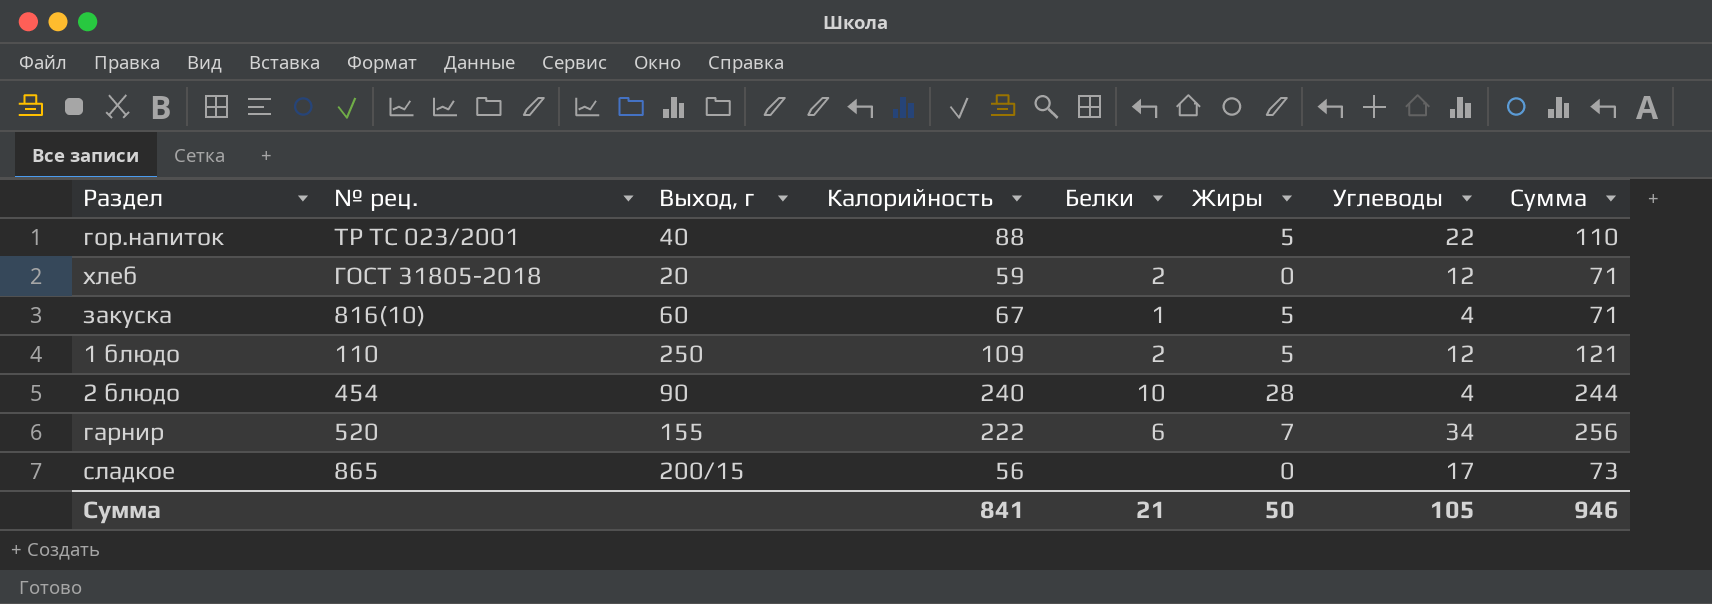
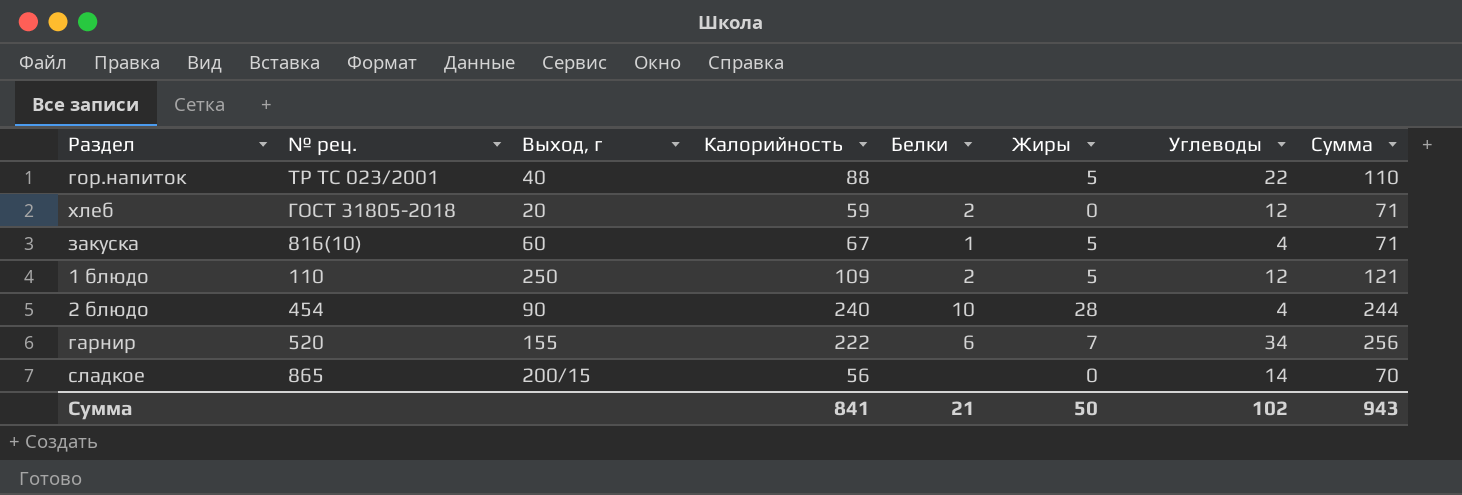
сладкое | Углеводы: 17 -> 14
сладкое | Сумма: 73 -> 70
Сумма | Углеводы: 105 -> 102
Сумма | Сумма: 946 -> 943

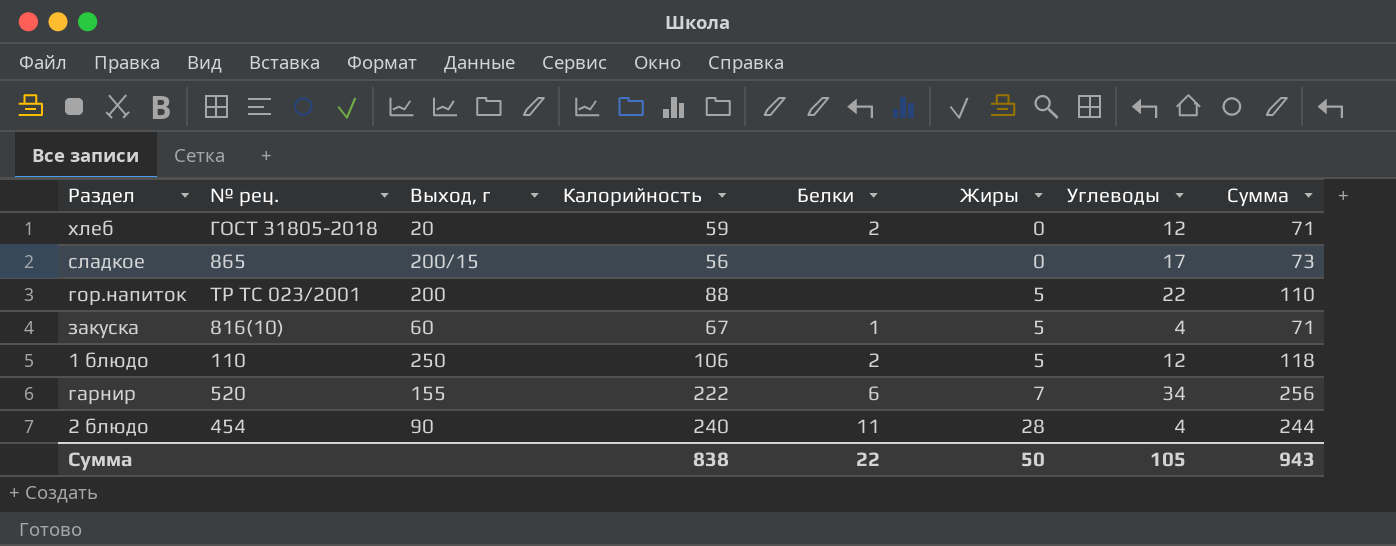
row order: none -> Жиры ascending
сладкое | Углеводы: 14 -> 17
сладкое | Сумма: 70 -> 73
гор.напиток | Выход, г: 40 -> 200
1 блюдо | Калорийность: 109 -> 106
1 блюдо | Сумма: 121 -> 118
2 блюдо | Белки: 10 -> 11
Сумма | Калорийность: 841 -> 838
Сумма | Белки: 21 -> 22
Сумма | Углеводы: 102 -> 105

